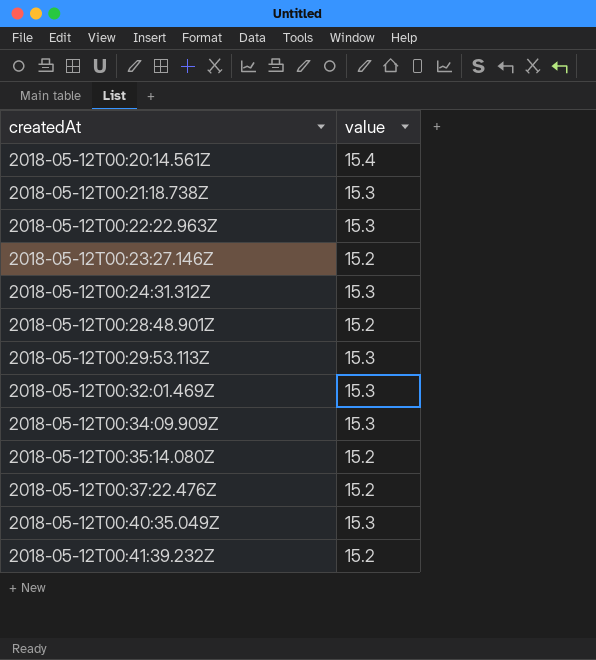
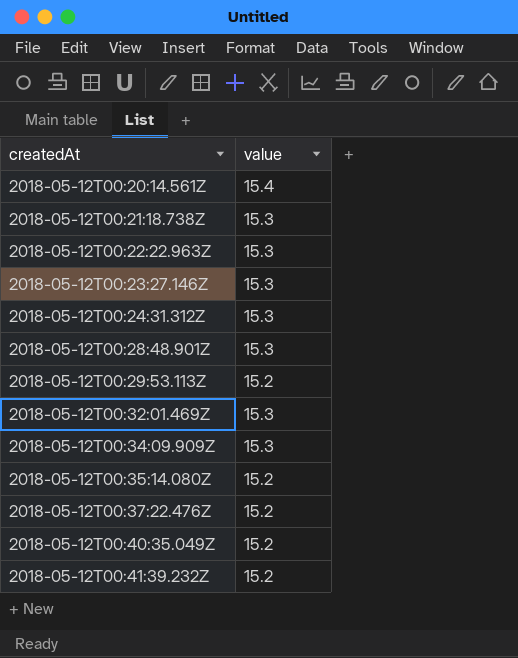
2018-05-12T00:23:27.146Z | value: 15.2 -> 15.3
2018-05-12T00:28:48.901Z | value: 15.2 -> 15.3
2018-05-12T00:29:53.113Z | value: 15.3 -> 15.2
2018-05-12T00:40:35.049Z | value: 15.3 -> 15.2

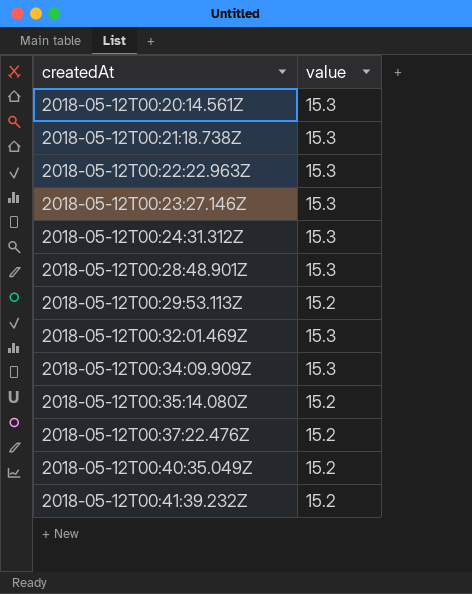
2018-05-12T00:20:14.561Z | value: 15.4 -> 15.3

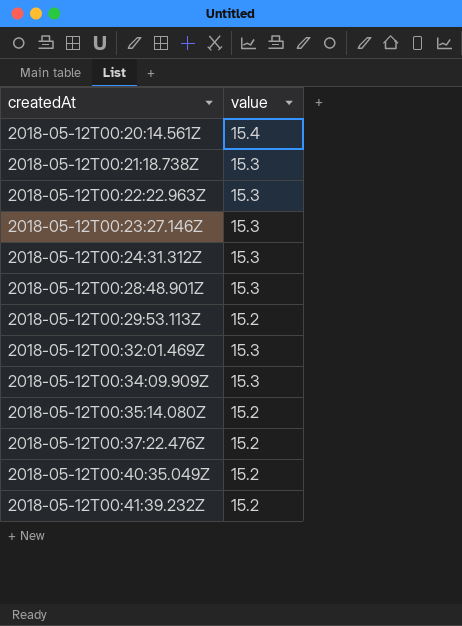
2018-05-12T00:20:14.561Z | value: 15.3 -> 15.4

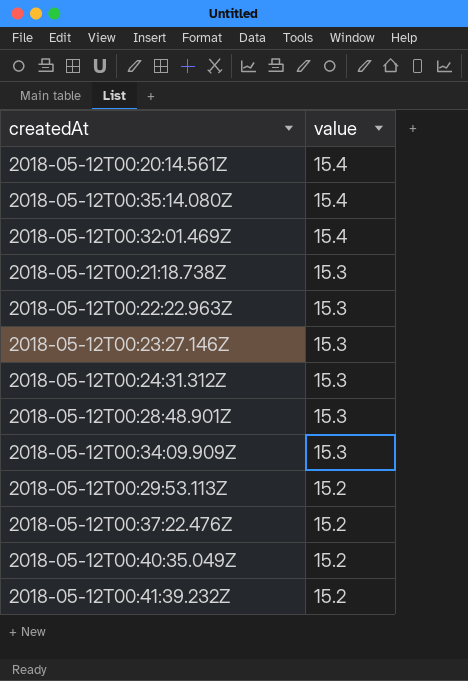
row order: createdAt ascending -> value descending
2018-05-12T00:35:14.080Z | value: 15.2 -> 15.4
2018-05-12T00:32:01.469Z | value: 15.3 -> 15.4

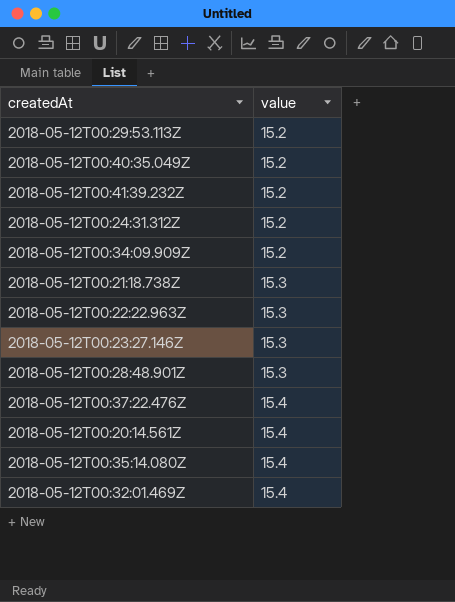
row order: value descending -> value ascending
2018-05-12T00:24:31.312Z | value: 15.3 -> 15.2
2018-05-12T00:34:09.909Z | value: 15.3 -> 15.2
2018-05-12T00:37:22.476Z | value: 15.2 -> 15.4

